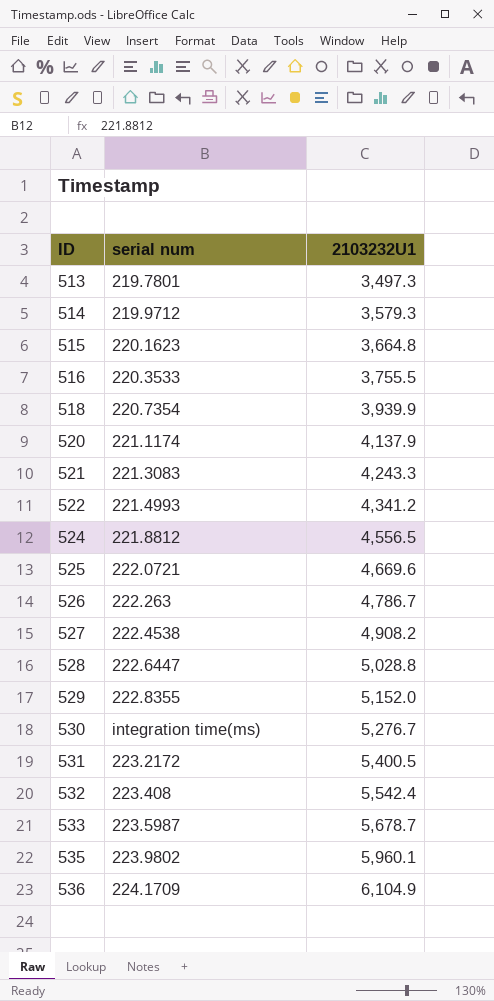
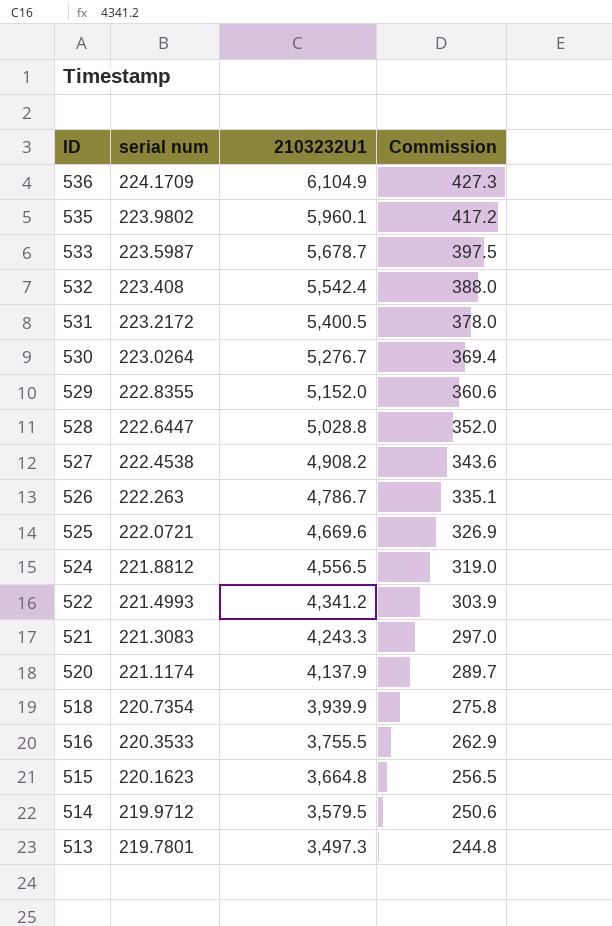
row order: ID ascending -> ID descending
column Commission | formula: none -> [2103232U1] * 0.07
530 | serial num: integration time(ms) -> 223.0264
514 | 2103232U1: 3,579.3 -> 3,579.5

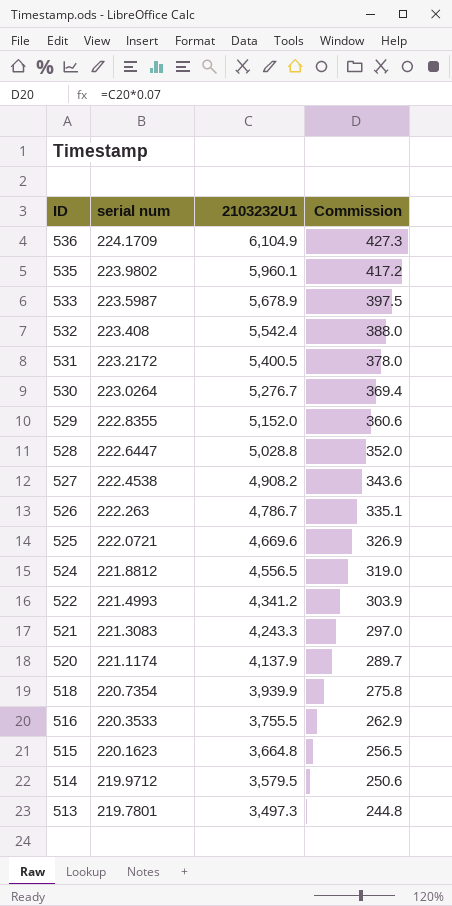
533 | 2103232U1: 5,678.7 -> 5,678.9

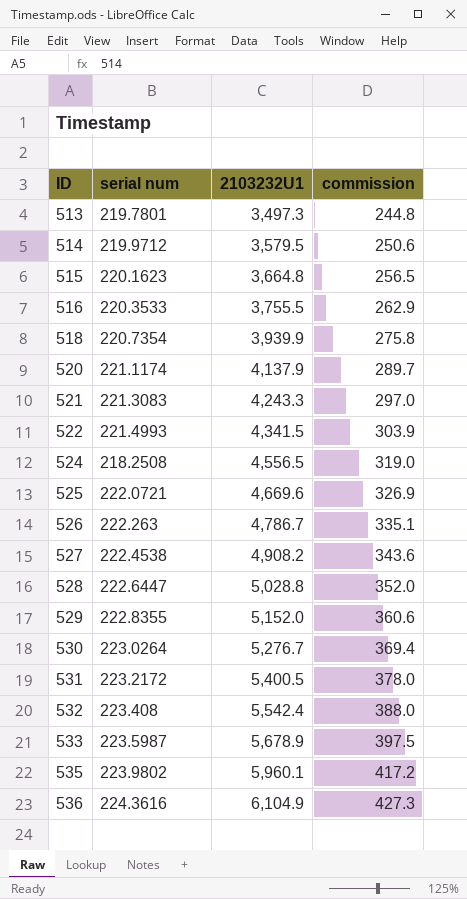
row order: ID descending -> ID ascending
column name: Commission -> commission
522 | 2103232U1: 4,341.2 -> 4,341.5
524 | serial num: 221.8812 -> 218.2508
536 | serial num: 224.1709 -> 224.3616

